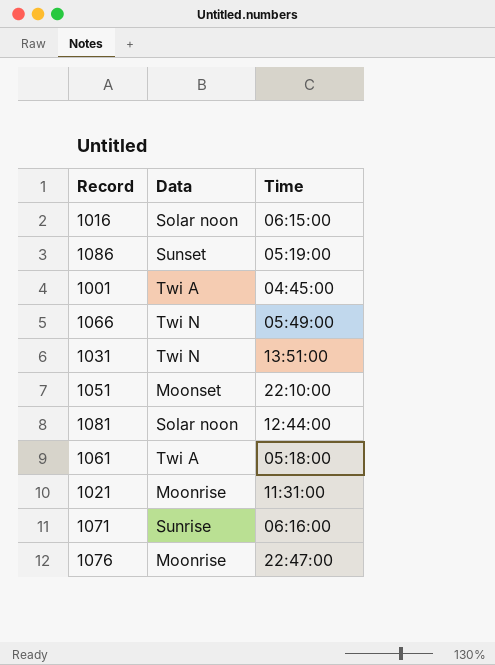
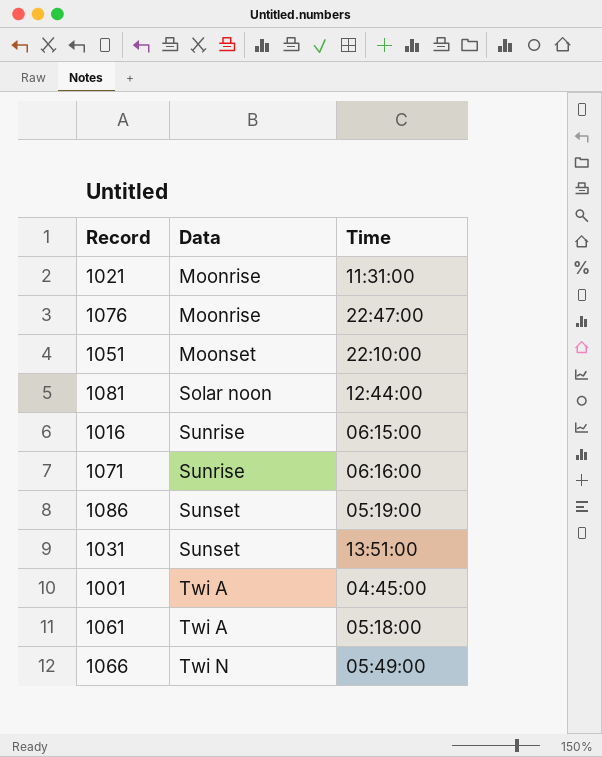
row order: none -> Data ascending
1016 | Data: Solar noon -> Sunrise
1031 | Data: Twi N -> Sunset

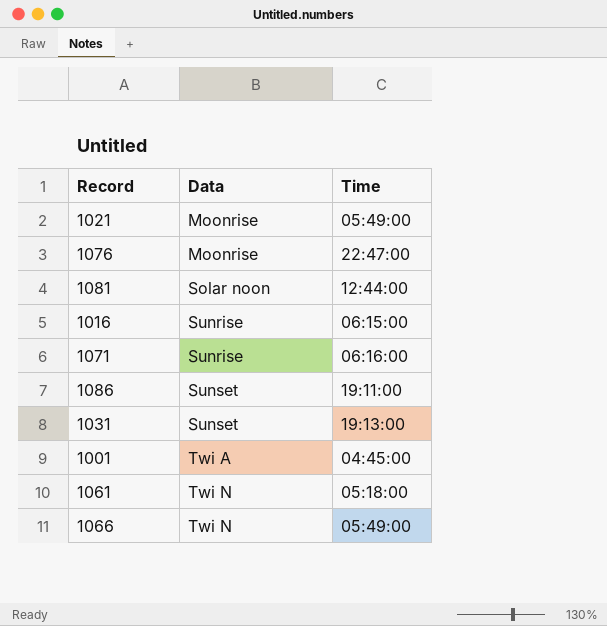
row 1051: Moonset | 22:10:00 -> none
1021 | Time: 11:31:00 -> 05:49:00
1086 | Time: 05:19:00 -> 19:11:00
1031 | Time: 13:51:00 -> 19:13:00
1061 | Data: Twi A -> Twi N

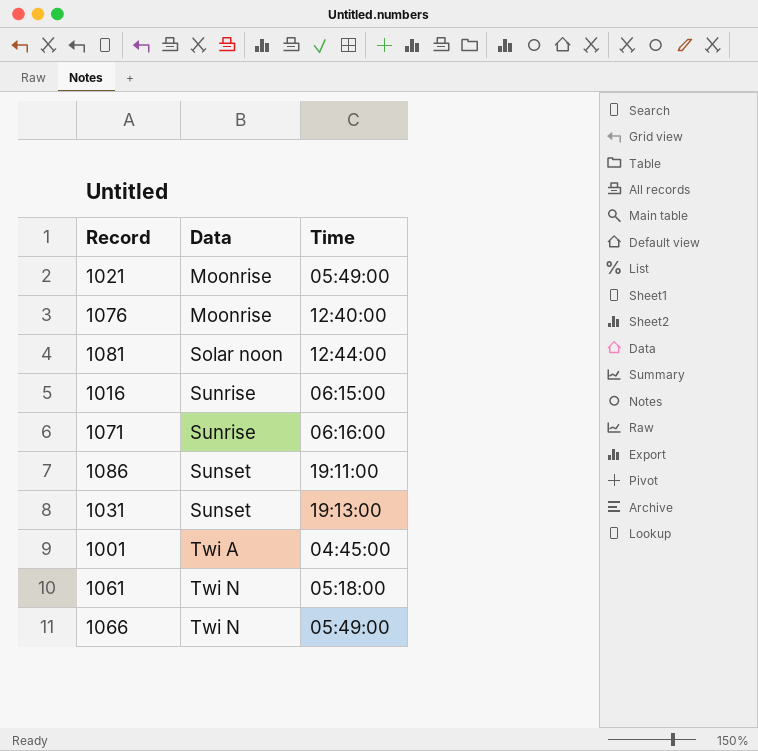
1076 | Time: 22:47:00 -> 12:40:00

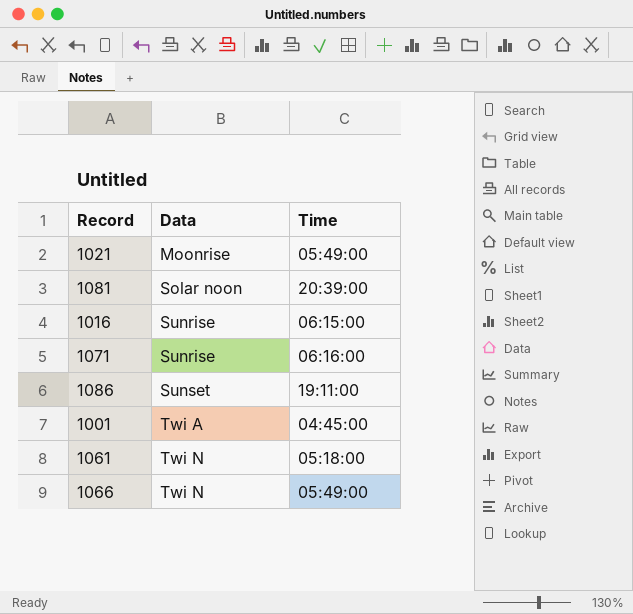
row 1076: Moonrise | 12:40:00 -> none
row 1031: Sunset | 19:13:00 -> none
1081 | Time: 12:44:00 -> 20:39:00

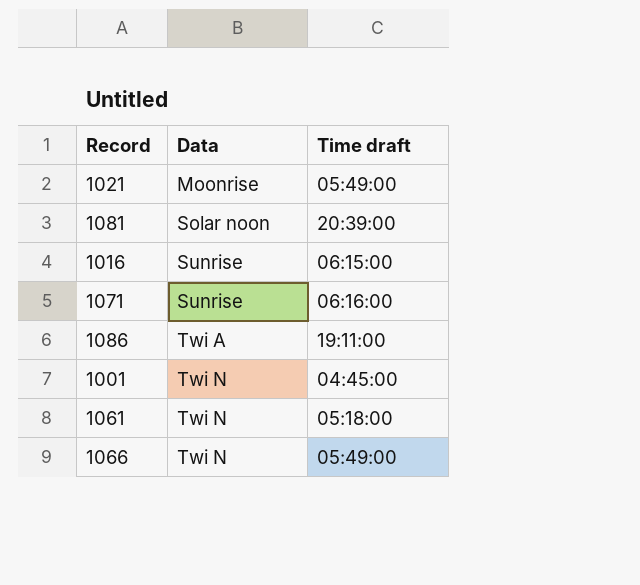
column name: Time -> Time draft
1086 | Data: Sunset -> Twi A
1001 | Data: Twi A -> Twi N

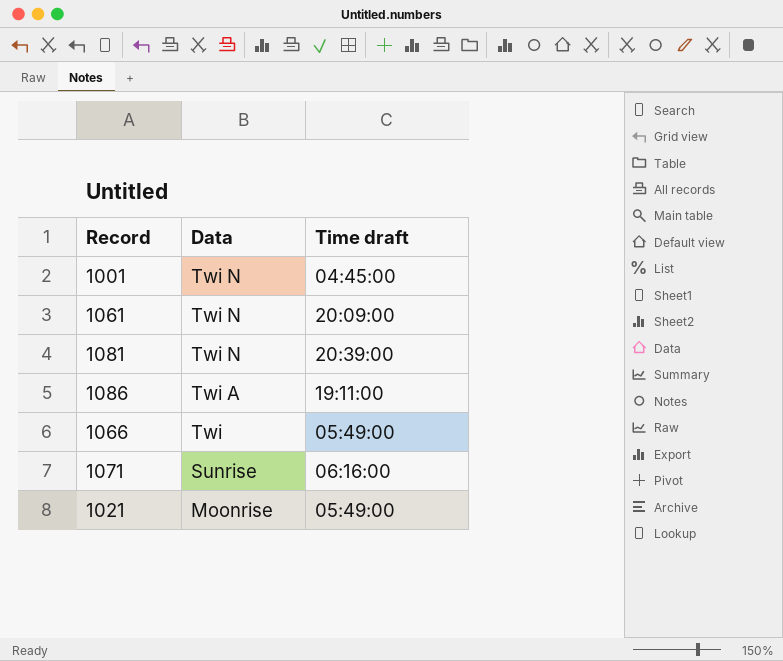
row order: Data ascending -> Data descending
row 1016: Sunrise | 06:15:00 -> none
1061 | Time draft: 05:18:00 -> 20:09:00
1081 | Data: Solar noon -> Twi N
1066 | Data: Twi N -> Twi

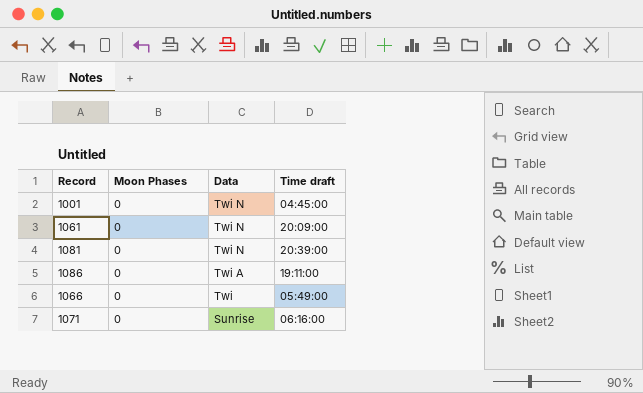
column Moon Phases | position: none -> 2
row 1021: Moonrise | 05:49:00 -> none

